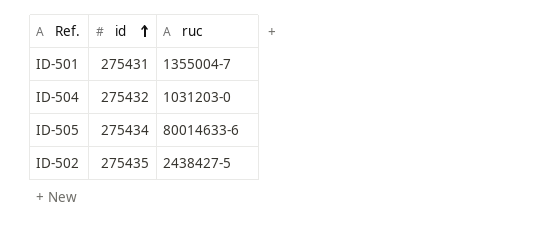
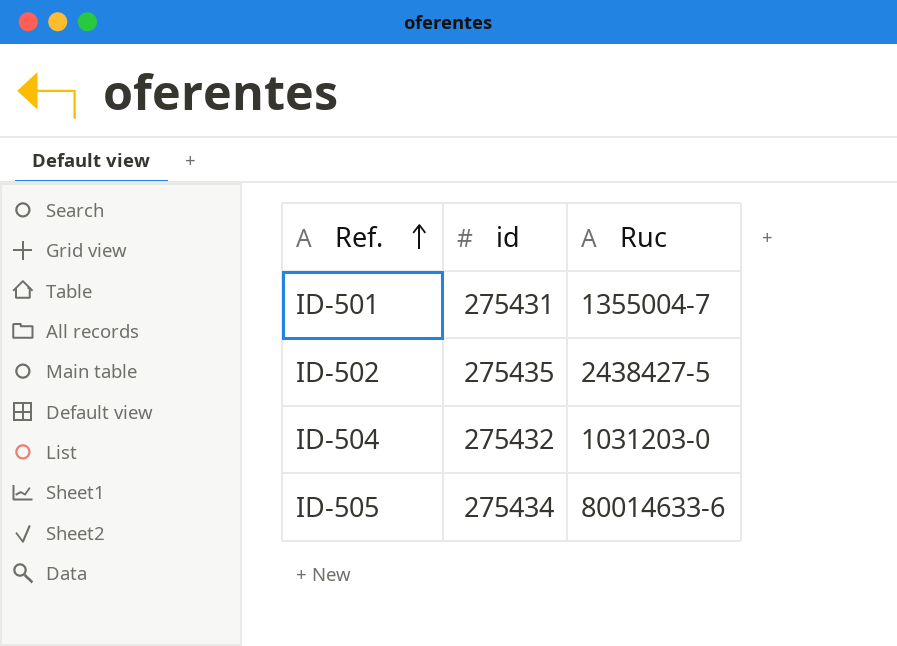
row order: id ascending -> Ref. ascending
column name: ruc -> Ruc

